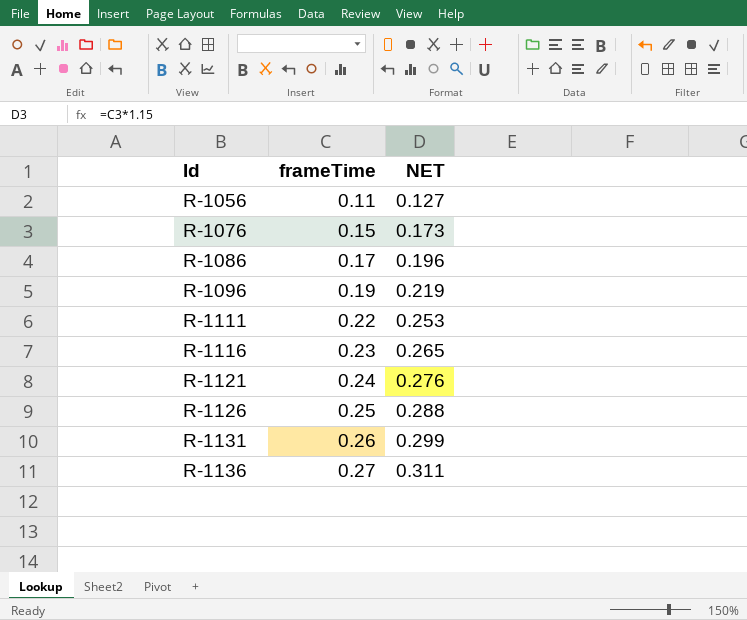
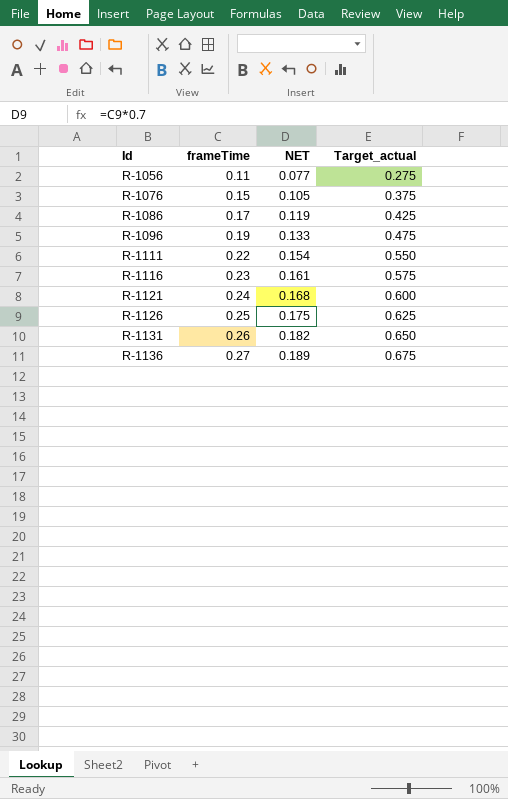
column NET | formula: [frameTime] * 1.15 -> [frameTime] * 0.7
column Target_actual | formula: none -> [frameTime] * 2.5

